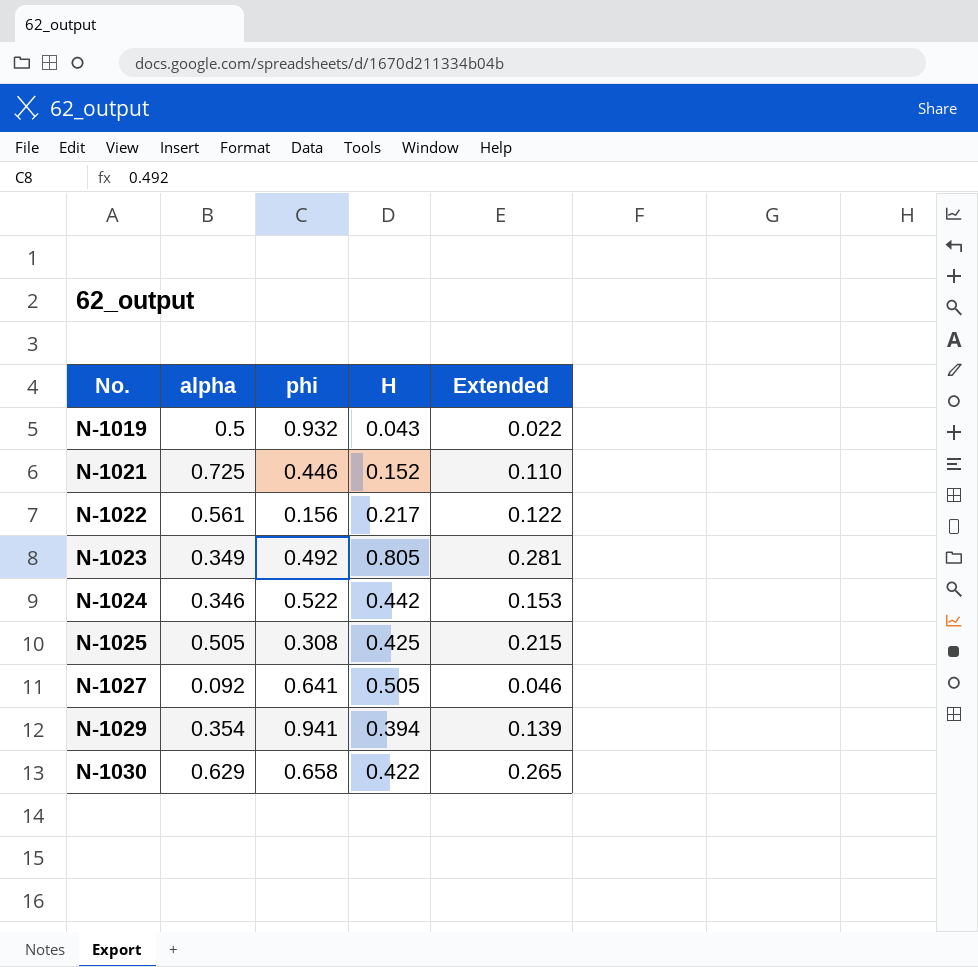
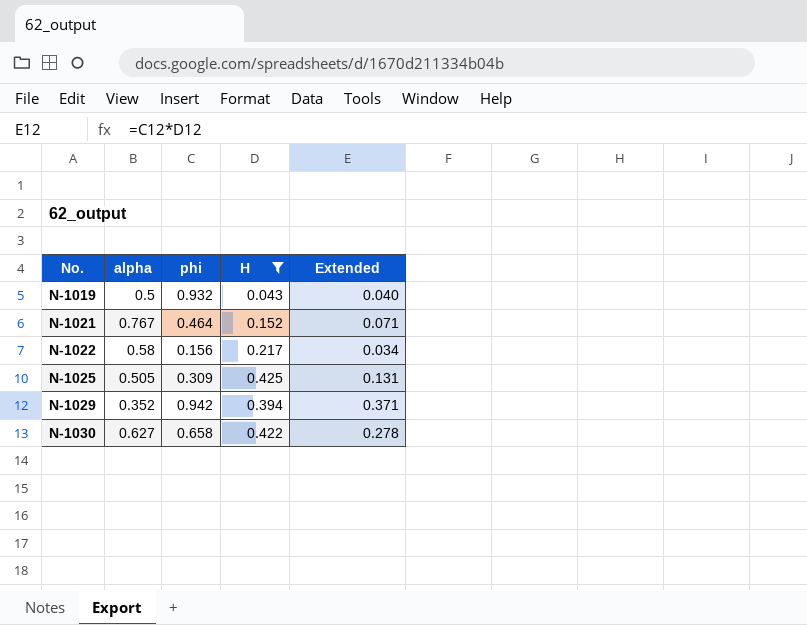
filter: none -> H <= 0.425
column Extended | formula: [alpha] * [H] -> [phi] * [H]
N-1021 | alpha: 0.725 -> 0.767
N-1021 | phi: 0.446 -> 0.464
N-1022 | alpha: 0.561 -> 0.58
N-1025 | phi: 0.308 -> 0.309
N-1029 | alpha: 0.354 -> 0.352
N-1029 | phi: 0.941 -> 0.942
N-1030 | alpha: 0.629 -> 0.627

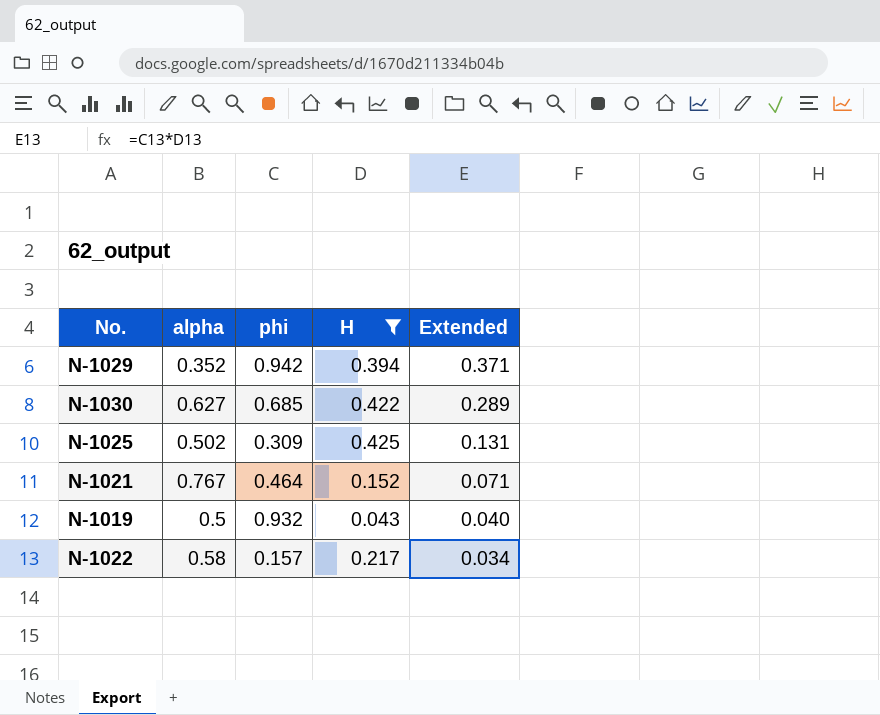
row order: No. ascending -> Extended descending
N-1030 | phi: 0.658 -> 0.685
N-1030 | Extended: 0.278 -> 0.289
N-1025 | alpha: 0.505 -> 0.502
N-1022 | phi: 0.156 -> 0.157

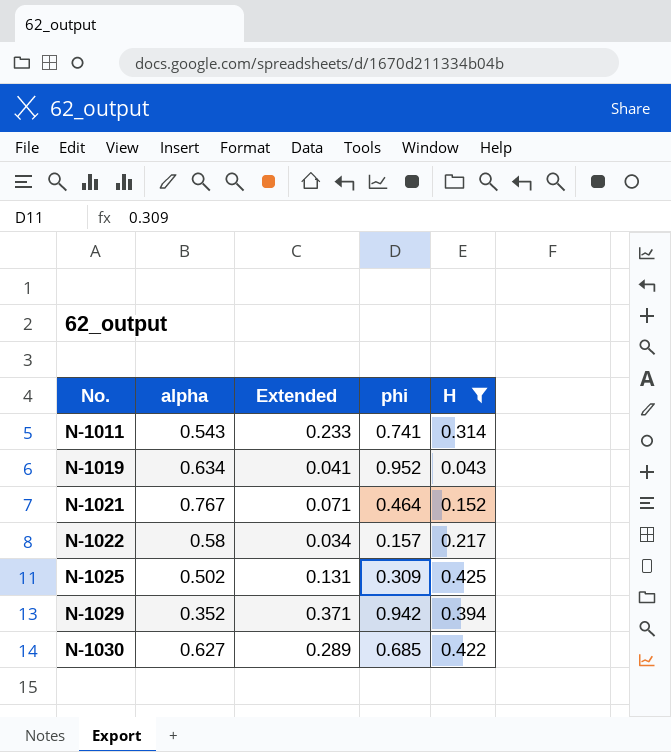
row order: Extended descending -> No. ascending
column Extended | position: 5 -> 3
row N-1011: none -> 0.543 | 0.233 | 0.741 | 0.314
N-1019 | alpha: 0.5 -> 0.634
N-1019 | Extended: 0.040 -> 0.041
N-1019 | phi: 0.932 -> 0.952

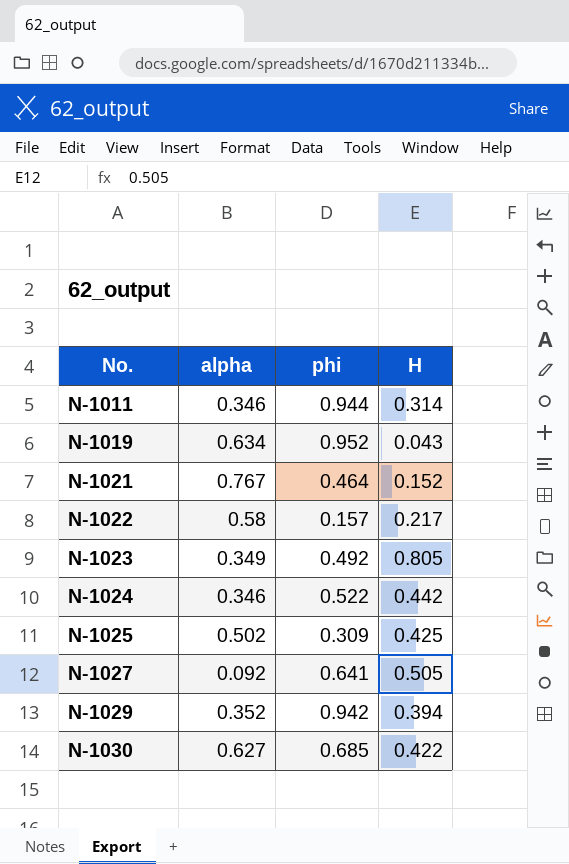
filter: H <= 0.425 -> none
column Extended | formula: [phi] * [H] -> none
N-1011 | alpha: 0.543 -> 0.346
N-1011 | phi: 0.741 -> 0.944

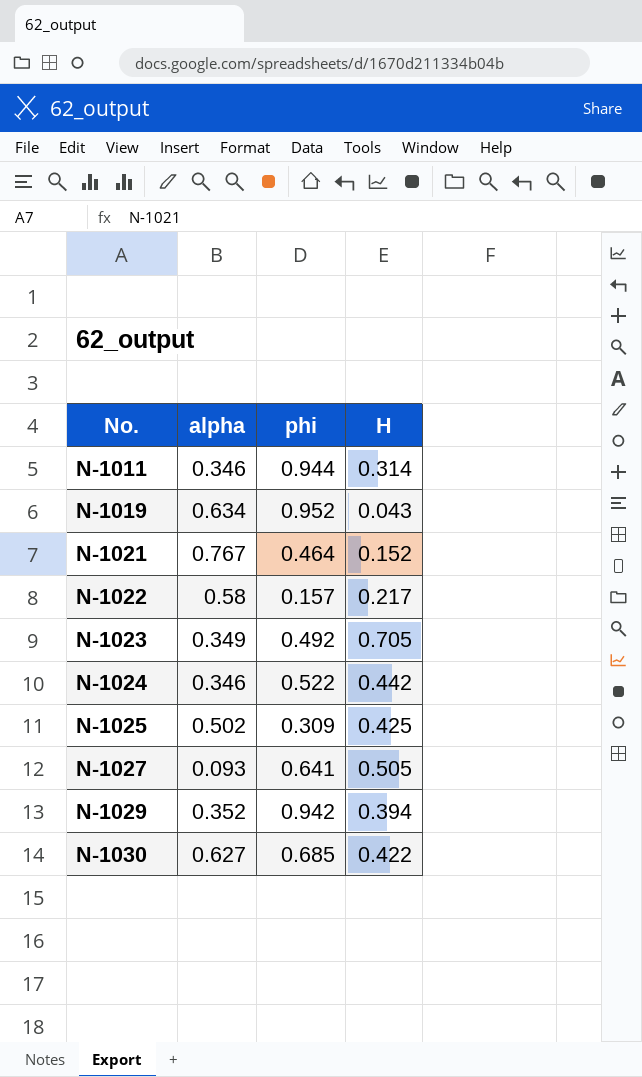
N-1023 | H: 0.805 -> 0.705
N-1027 | alpha: 0.092 -> 0.093

